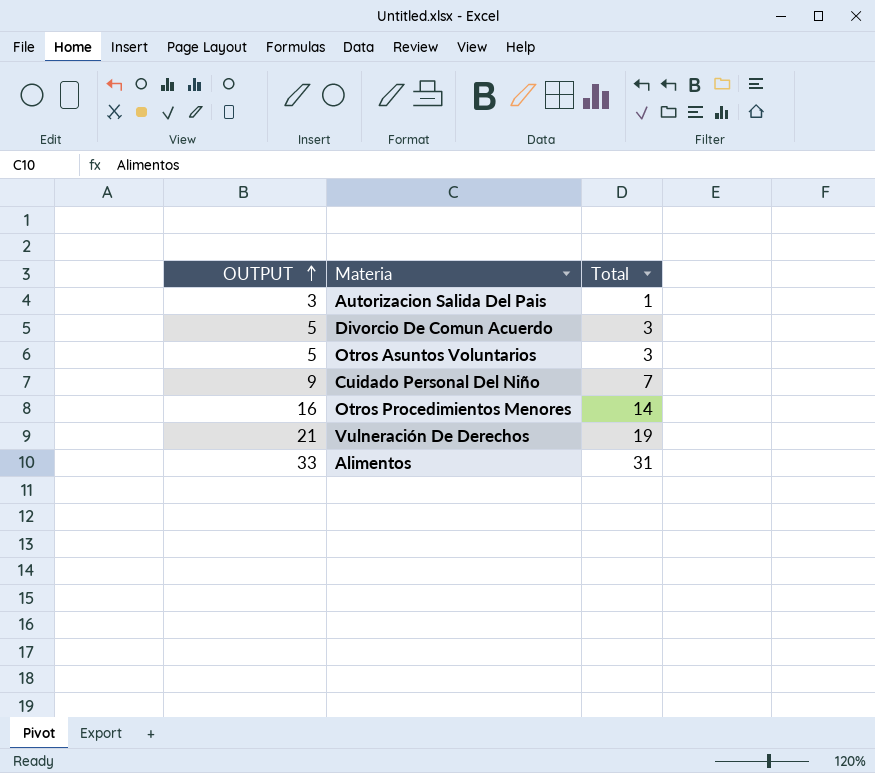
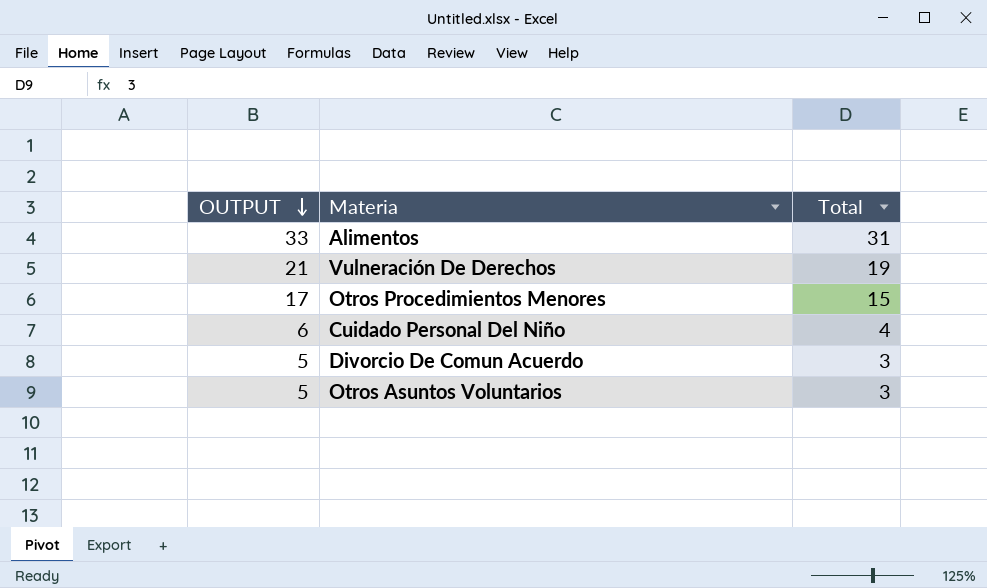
row order: OUTPUT ascending -> OUTPUT descending
row Autorizacion Salida Del Pais: 3 | 1 -> none
Otros Procedimientos Menores | OUTPUT: 16 -> 17
Otros Procedimientos Menores | Total: 14 -> 15
Cuidado Personal Del Niño | OUTPUT: 9 -> 6
Cuidado Personal Del Niño | Total: 7 -> 4

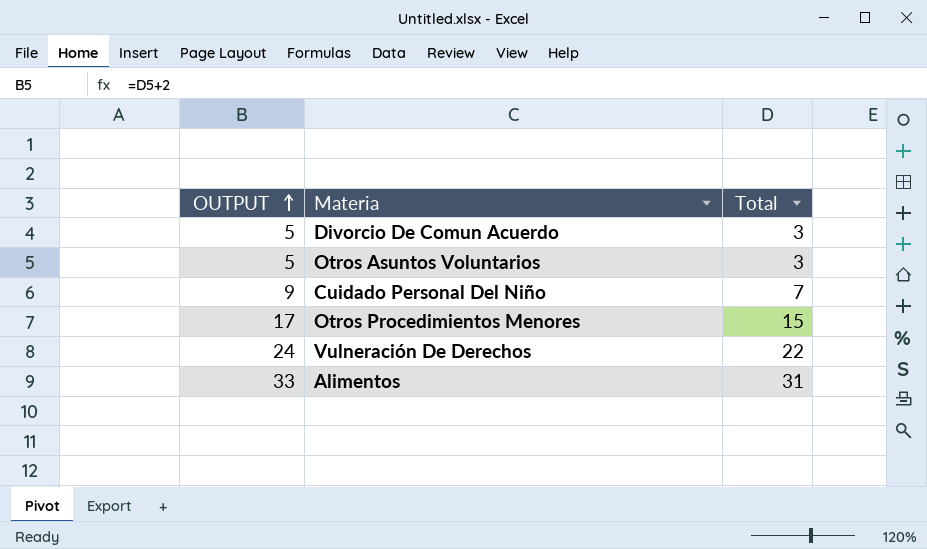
row order: OUTPUT descending -> OUTPUT ascending
Cuidado Personal Del Niño | OUTPUT: 6 -> 9
Cuidado Personal Del Niño | Total: 4 -> 7
Vulneración De Derechos | OUTPUT: 21 -> 24
Vulneración De Derechos | Total: 19 -> 22

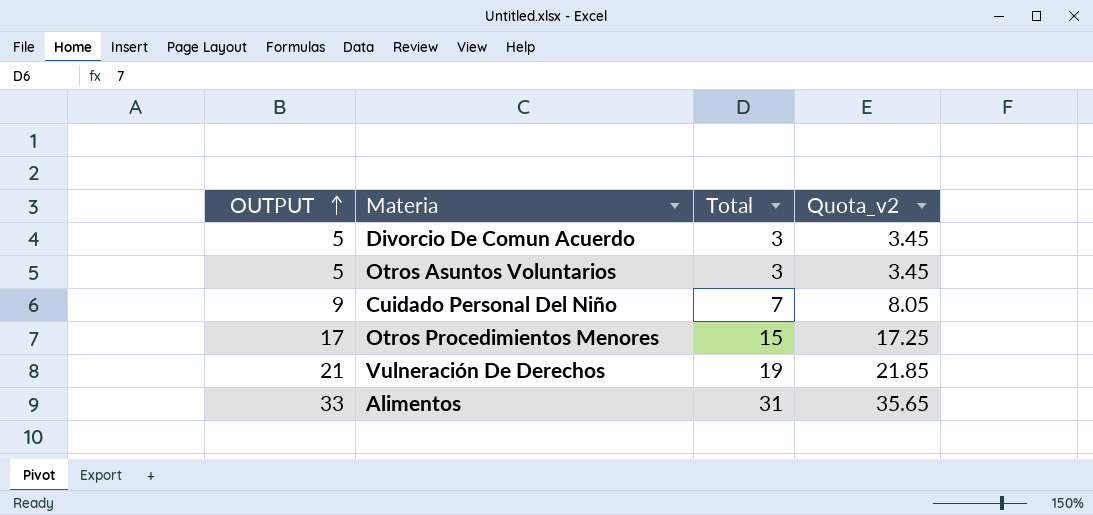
column Quota_v2 | formula: none -> [Total] * 1.15
Vulneración De Derechos | OUTPUT: 24 -> 21
Vulneración De Derechos | Total: 22 -> 19

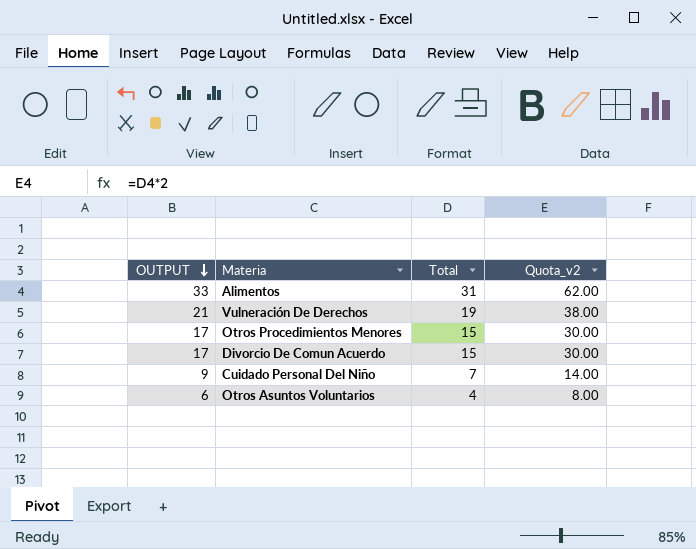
row order: OUTPUT ascending -> OUTPUT descending
column Quota_v2 | formula: [Total] * 1.15 -> [Total] * 2
Divorcio De Comun Acuerdo | OUTPUT: 5 -> 17
Divorcio De Comun Acuerdo | Total: 3 -> 15
Otros Asuntos Voluntarios | OUTPUT: 5 -> 6
Otros Asuntos Voluntarios | Total: 3 -> 4

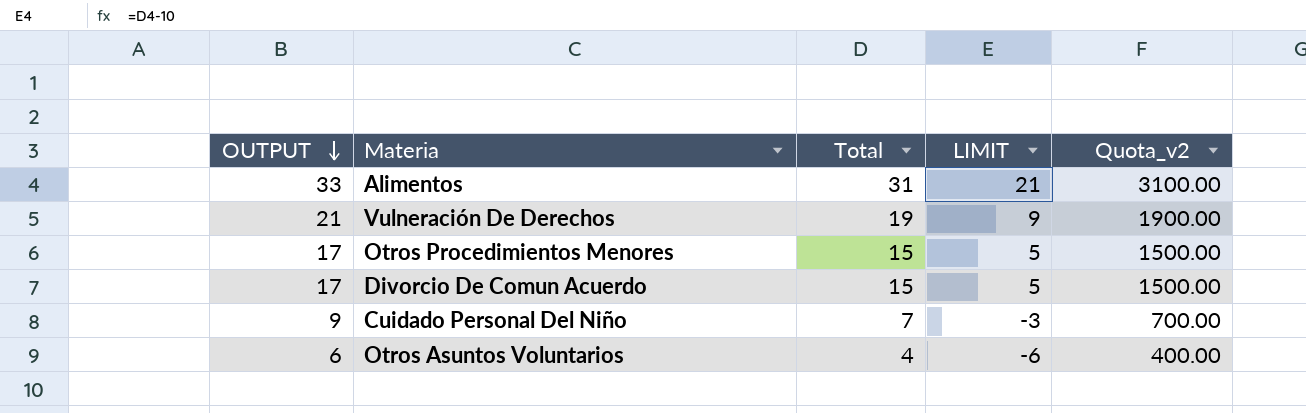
column LIMIT | formula: none -> [Total] - 10
column Quota_v2 | formula: [Total] * 2 -> [Total] * 100

